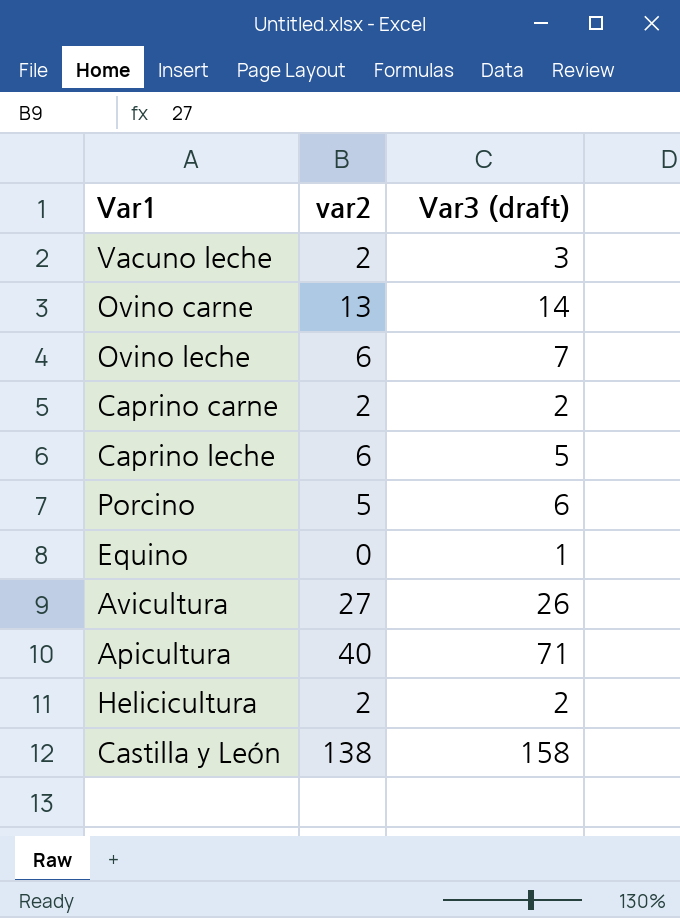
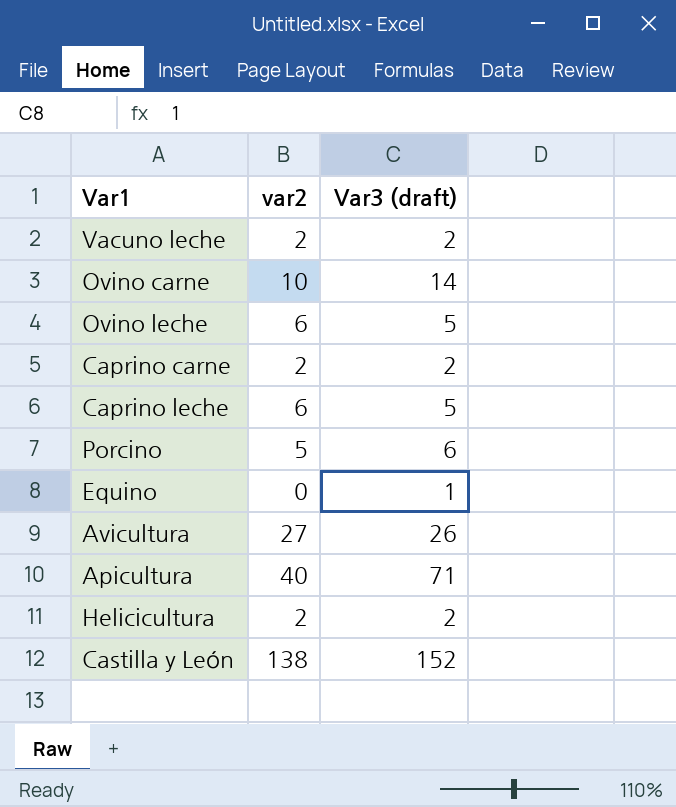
Vacuno leche | Var3 (draft): 3 -> 2
Ovino carne | var2: 13 -> 10
Ovino leche | Var3 (draft): 7 -> 5
Castilla y León | Var3 (draft): 158 -> 152

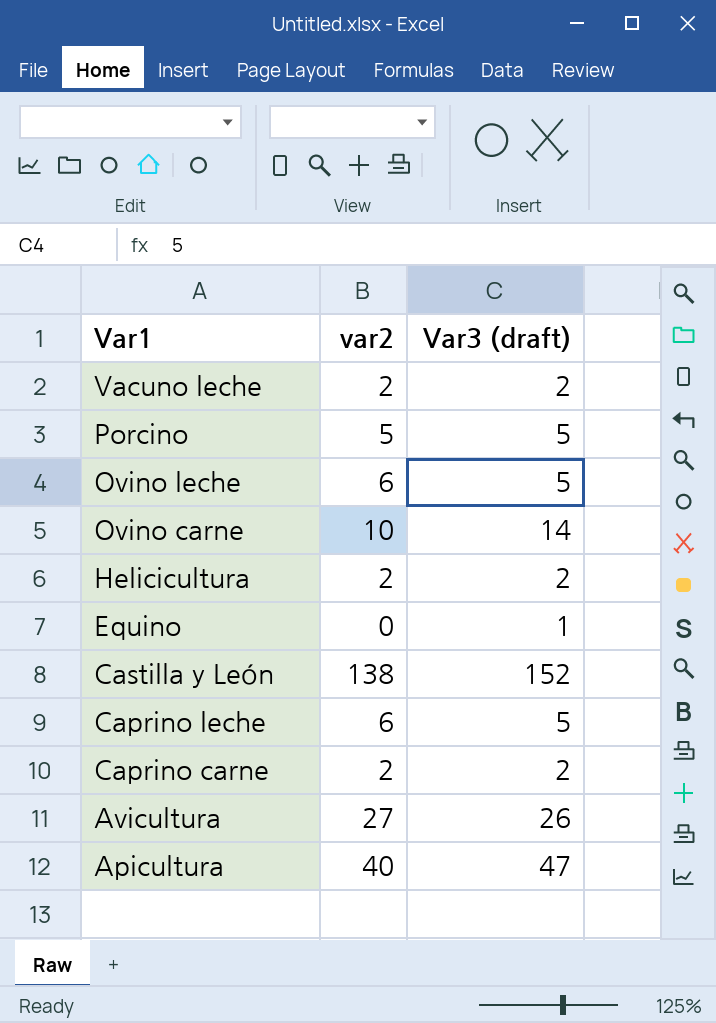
row order: none -> Var1 descending
Porcino | Var3 (draft): 6 -> 5
Apicultura | Var3 (draft): 71 -> 47

